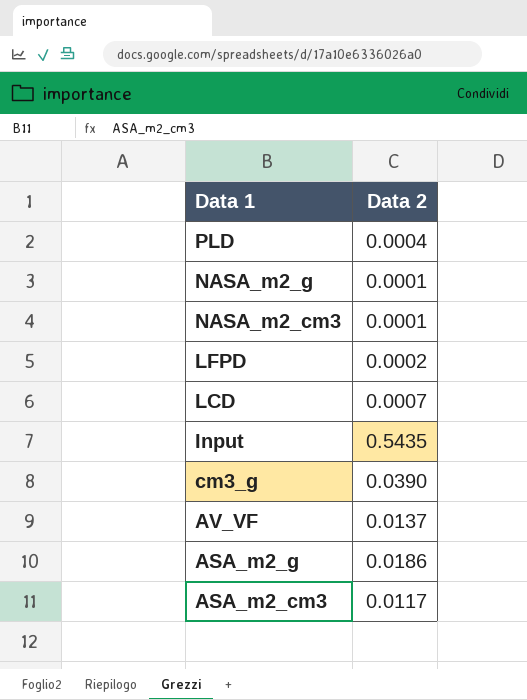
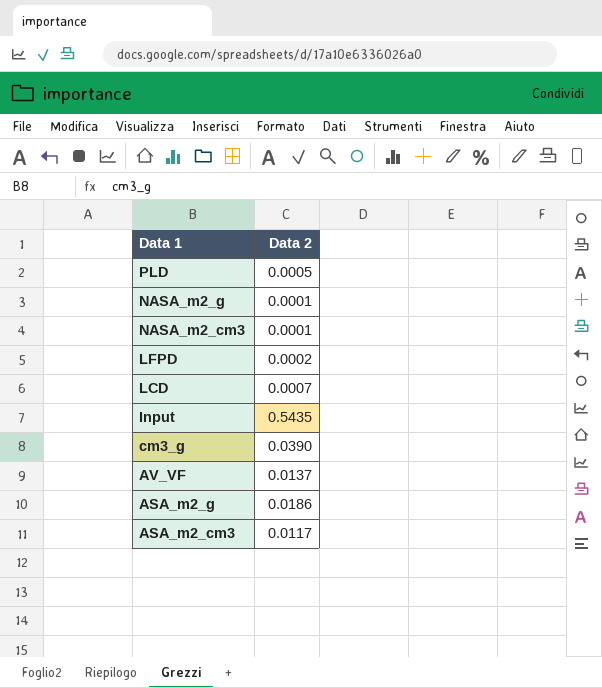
PLD | Data 2: 0.0004 -> 0.0005

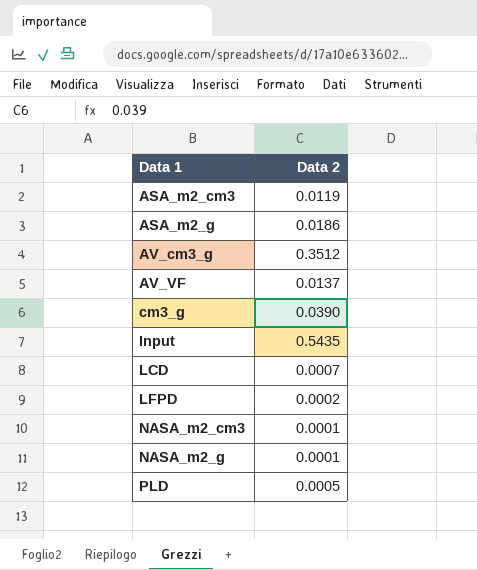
row order: Data 1 descending -> Data 1 ascending
ASA_m2_cm3 | Data 2: 0.0117 -> 0.0119
row AV_cm3_g: none -> 0.3512

